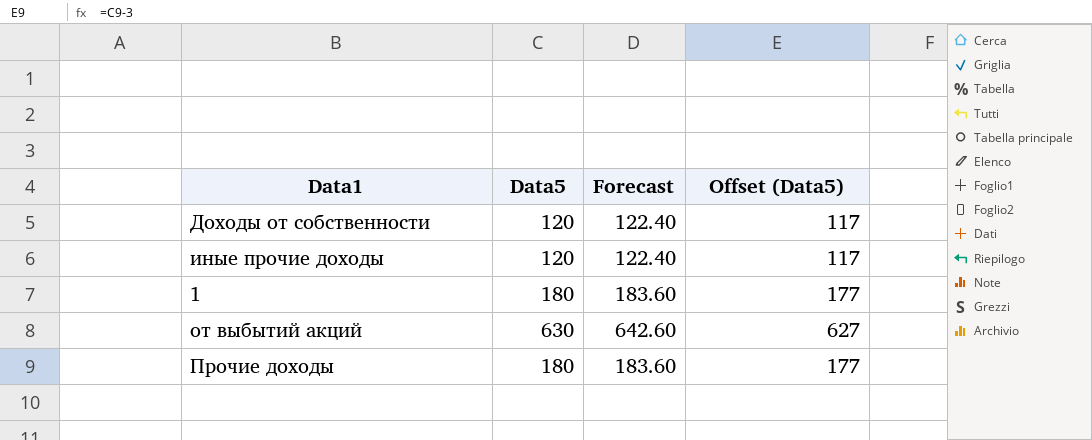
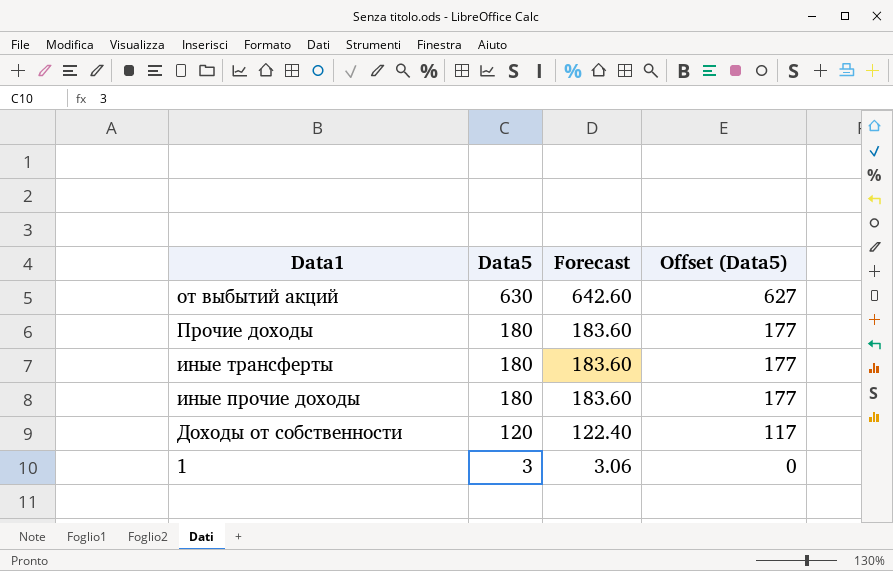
row order: none -> Data5 descending
row иные трансферты: none -> 180 | 183.60 | 177
иные прочие доходы | Data5: 120 -> 180
иные прочие доходы | Forecast: 122.40 -> 183.60
иные прочие доходы | Offset (Data5): 117 -> 177
1 | Data5: 180 -> 3
1 | Forecast: 183.60 -> 3.06
1 | Offset (Data5): 177 -> 0

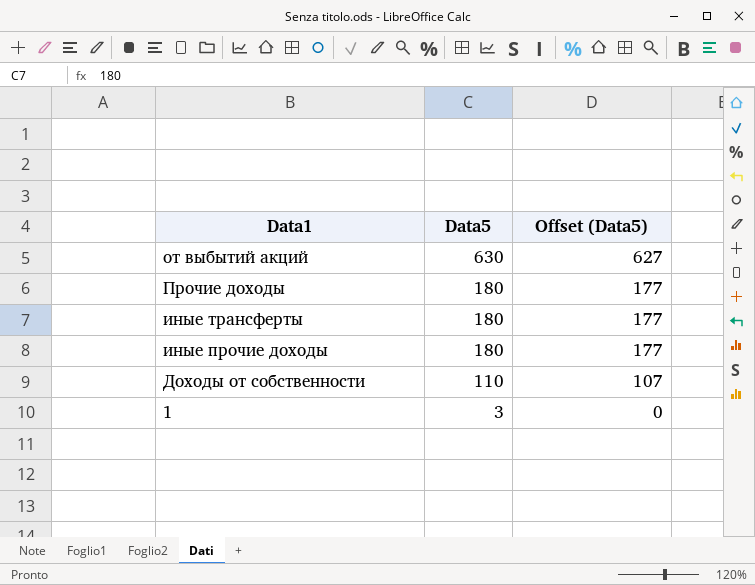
column Forecast | formula: [Data5] * 1.02 -> none
Доходы от собственности | Data5: 120 -> 110
Доходы от собственности | Offset (Data5): 117 -> 107

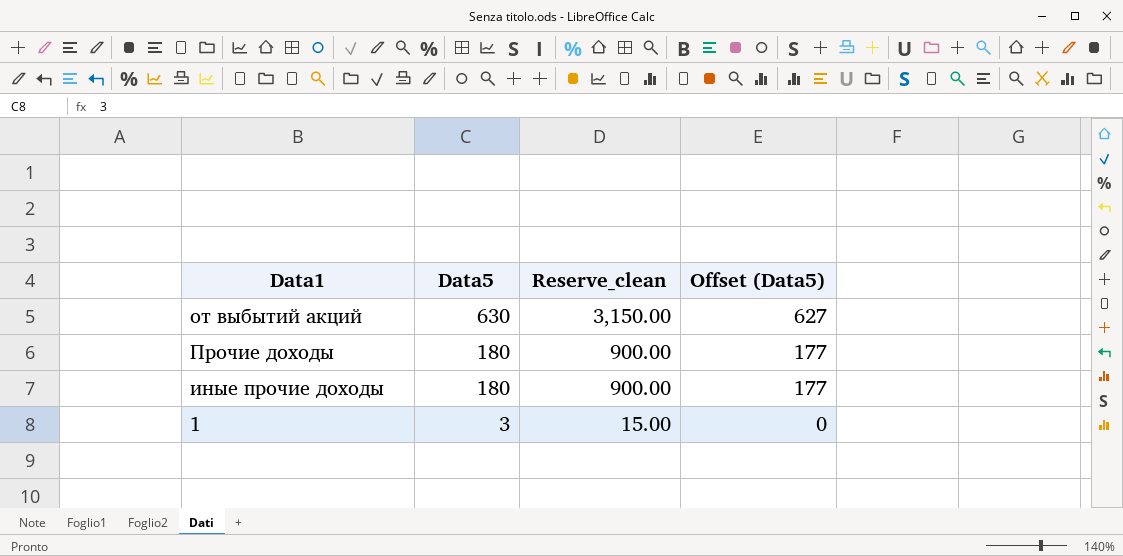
column Reserve_clean | formula: none -> [Data5] * 5
row иные трансферты: 180 | 177 -> none
row Доходы от собственности: 110 | 107 -> none

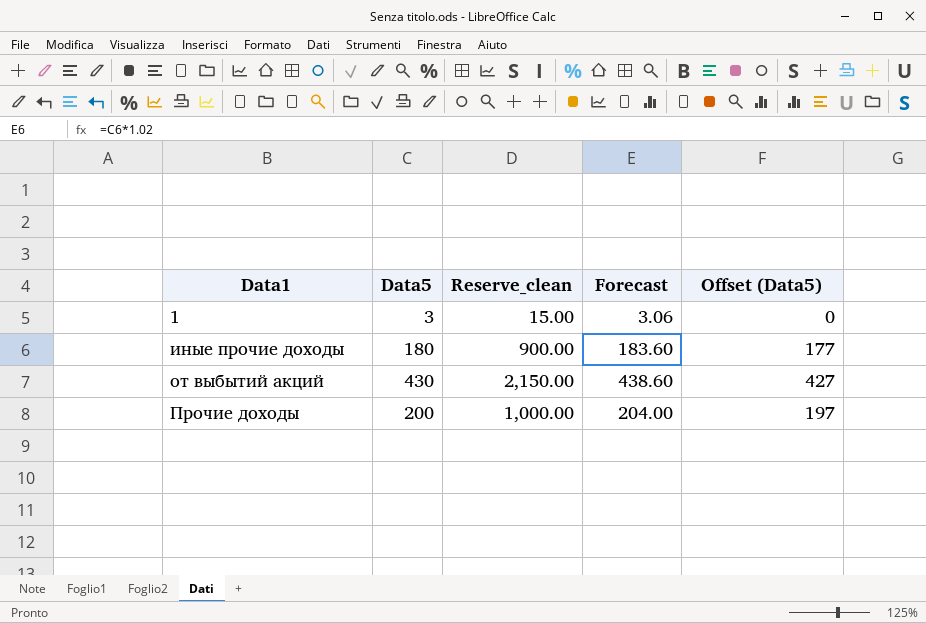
row order: Data5 descending -> Data1 ascending
column Forecast | formula: none -> [Data5] * 1.02
от выбытий акций | Data5: 630 -> 430
от выбытий акций | Reserve_clean: 3,150.00 -> 2,150.00
от выбытий акций | Offset (Data5): 627 -> 427
Прочие доходы | Data5: 180 -> 200
Прочие доходы | Reserve_clean: 900.00 -> 1,000.00
Прочие доходы | Offset (Data5): 177 -> 197

